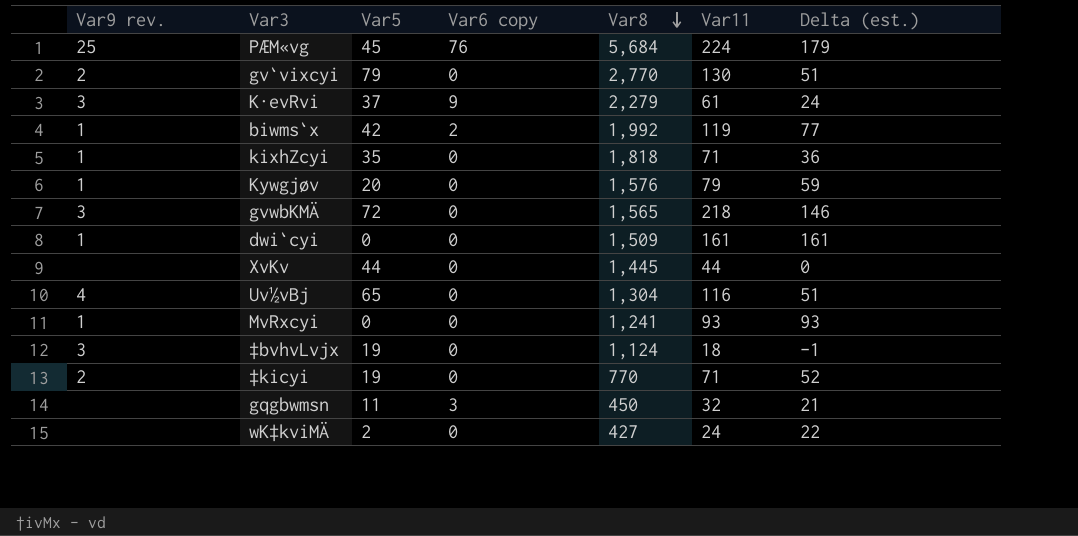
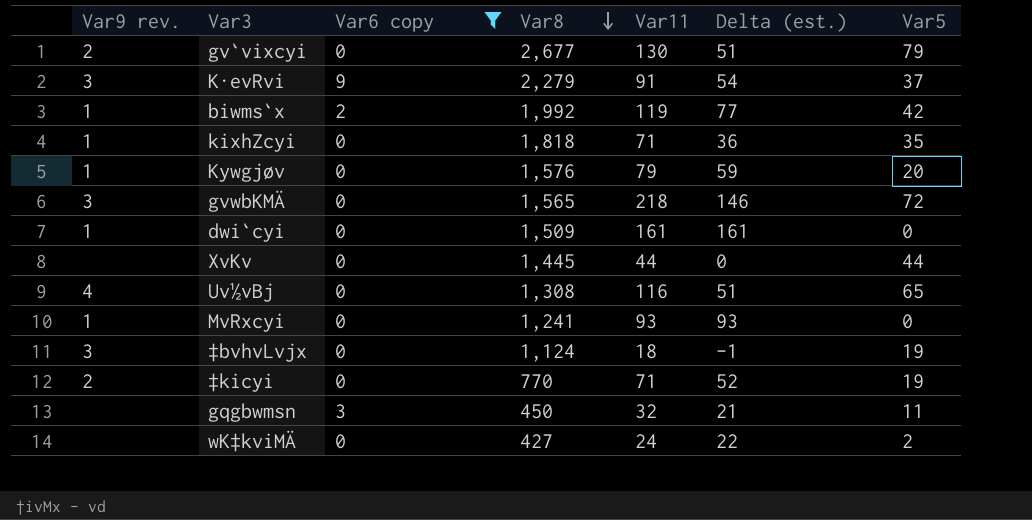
filter: none -> Var6 copy != 76
column Var5 | position: 3 -> 7
gv`vixcyi | Var8: 2,770 -> 2,677
K·evRvi | Var11: 61 -> 91
K·evRvi | Delta (est.): 24 -> 54
Uv½vBj | Var8: 1,304 -> 1,308

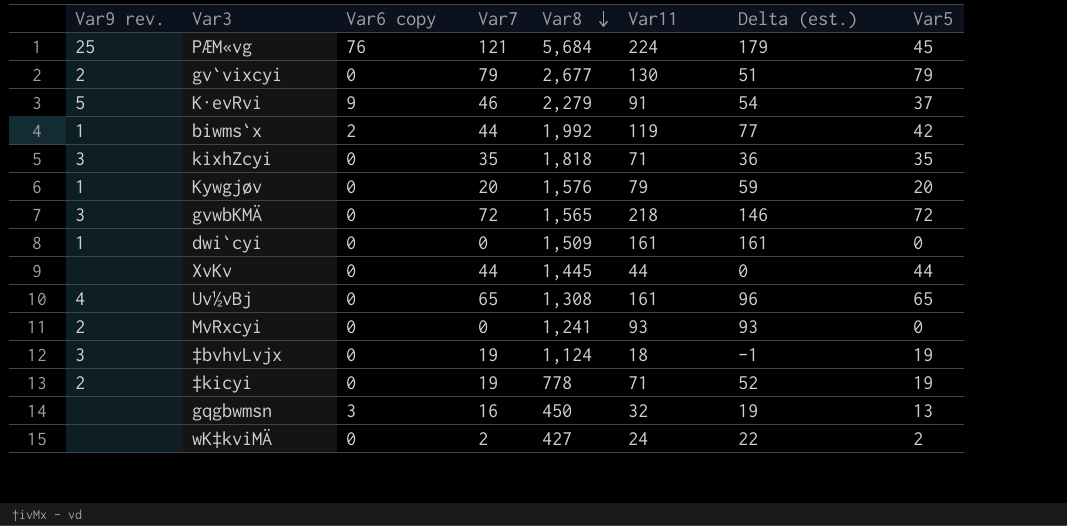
filter: Var6 copy != 76 -> none
column Var7 | formula: none -> [Var6 copy] + [Var5]
K·evRvi | Var9 rev.: 3 -> 5
kixhZcyi | Var9 rev.: 1 -> 3
Uv½vBj | Var11: 116 -> 161
Uv½vBj | Delta (est.): 51 -> 96
MvRxcyi | Var9 rev.: 1 -> 2
‡kicyi | Var8: 770 -> 778
gqgbwmsn | Delta (est.): 21 -> 19
gqgbwmsn | Var5: 11 -> 13

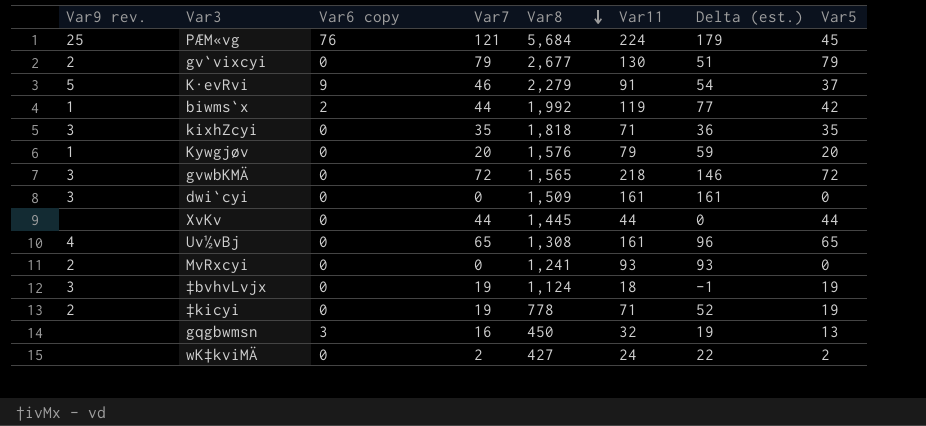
dwi`cyi | Var9 rev.: 1 -> 3

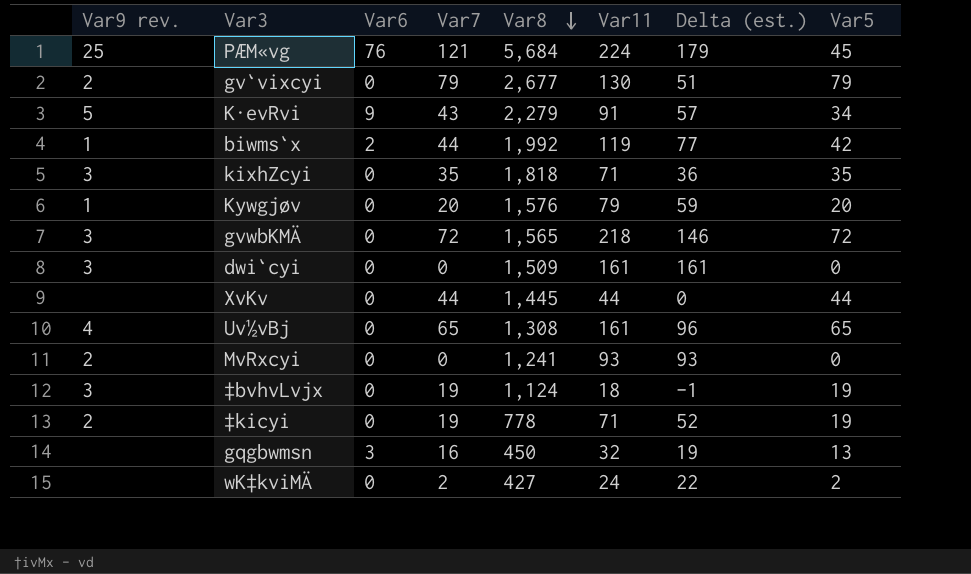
column name: Var6 copy -> Var6
K·evRvi | Var7: 46 -> 43
K·evRvi | Delta (est.): 54 -> 57
K·evRvi | Var5: 37 -> 34

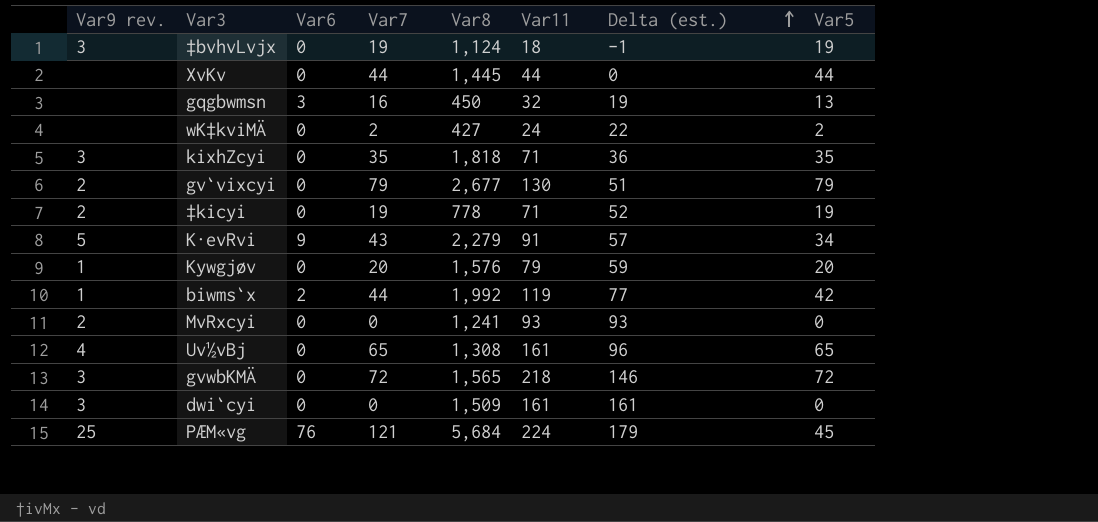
row order: Var8 descending -> Delta (est.) ascending

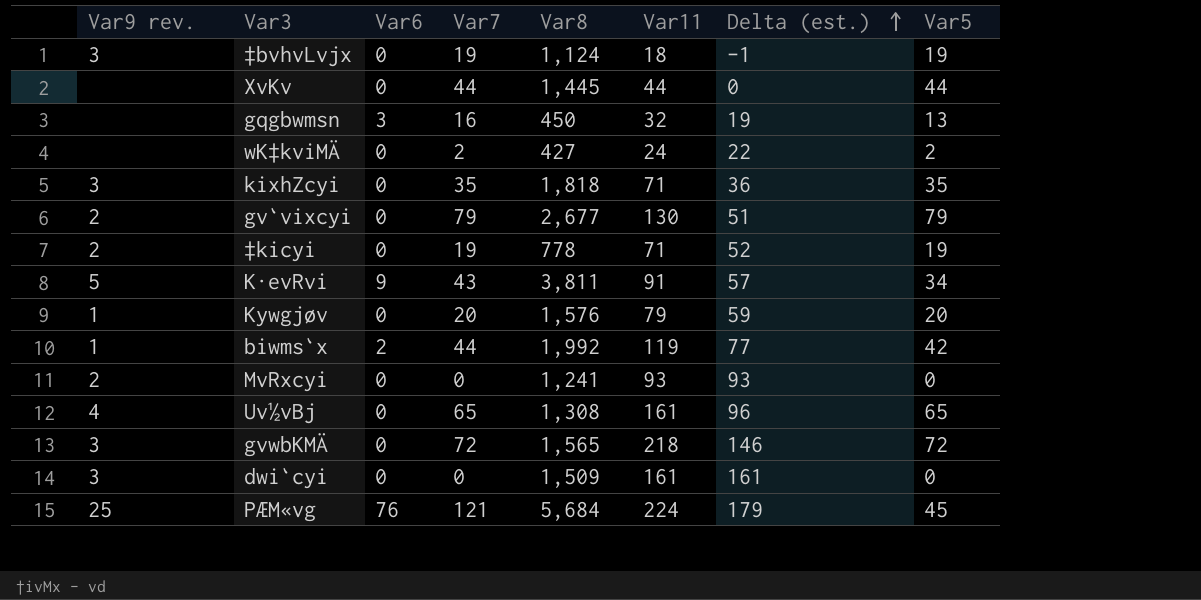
K·evRvi | Var8: 2,279 -> 3,811

